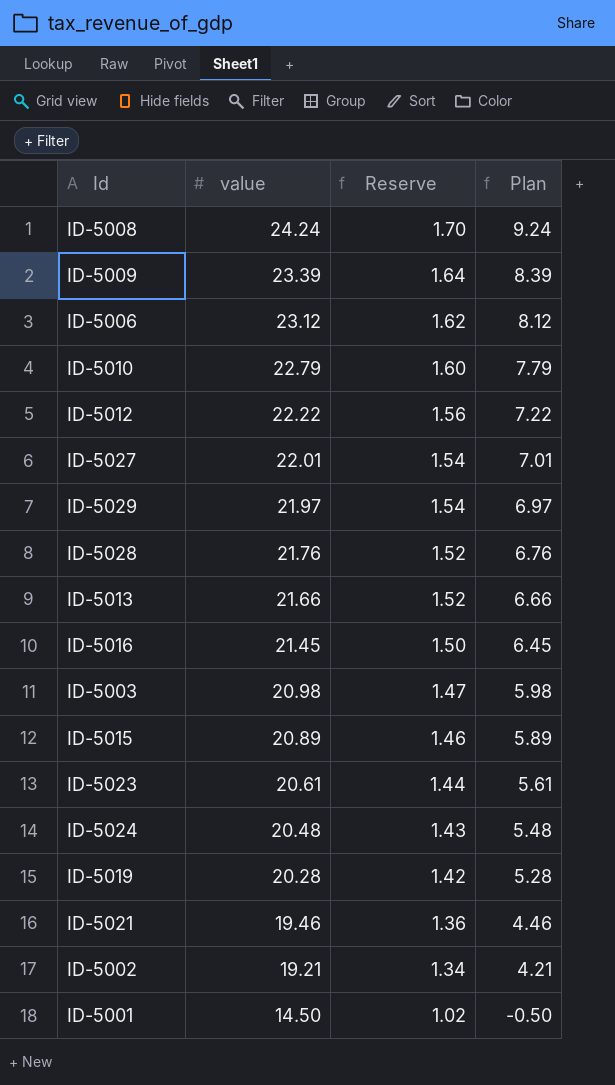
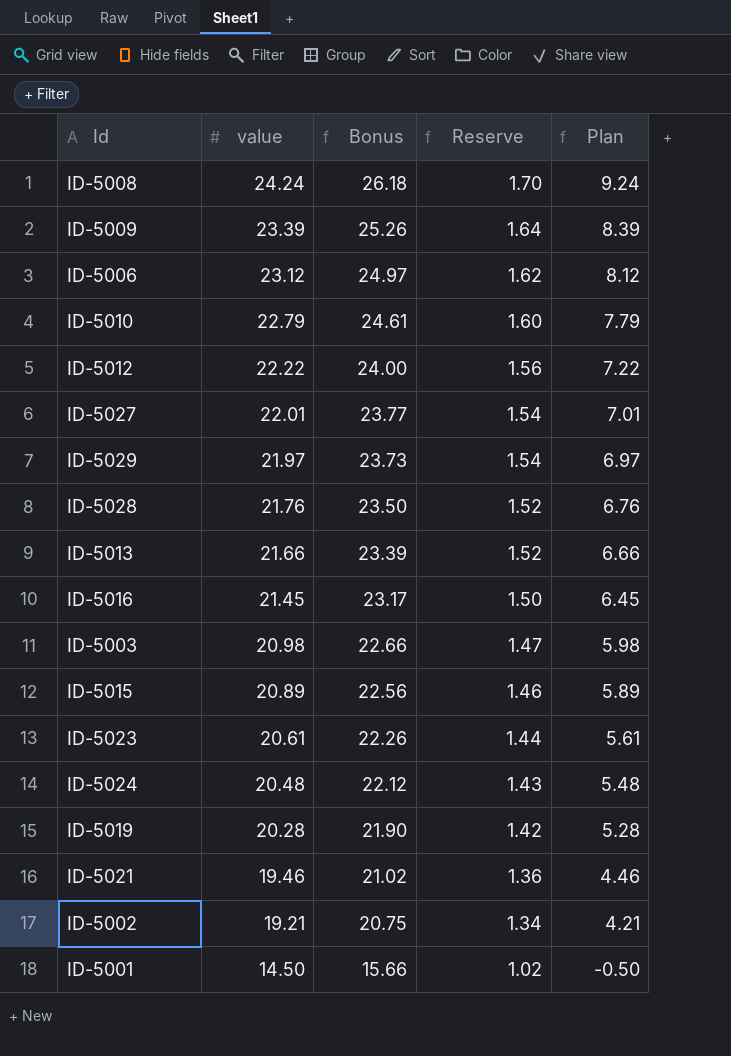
column Bonus | formula: none -> [value] * 1.08

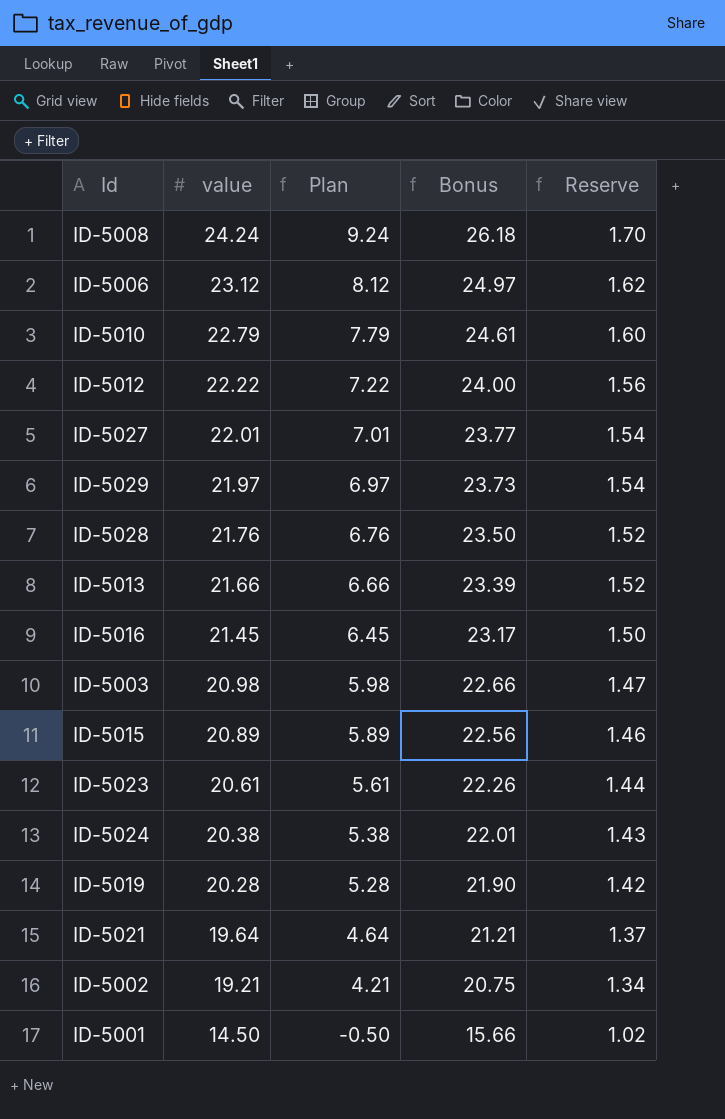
column Plan | position: 5 -> 3
row ID-5009: 23.39 | 25.26 | 1.64 | 8.39 -> none
ID-5024 | value: 20.48 -> 20.38
ID-5024 | Plan: 5.48 -> 5.38
ID-5024 | Bonus: 22.12 -> 22.01
ID-5021 | value: 19.46 -> 19.64
ID-5021 | Plan: 4.46 -> 4.64
ID-5021 | Bonus: 21.02 -> 21.21
ID-5021 | Reserve: 1.36 -> 1.37

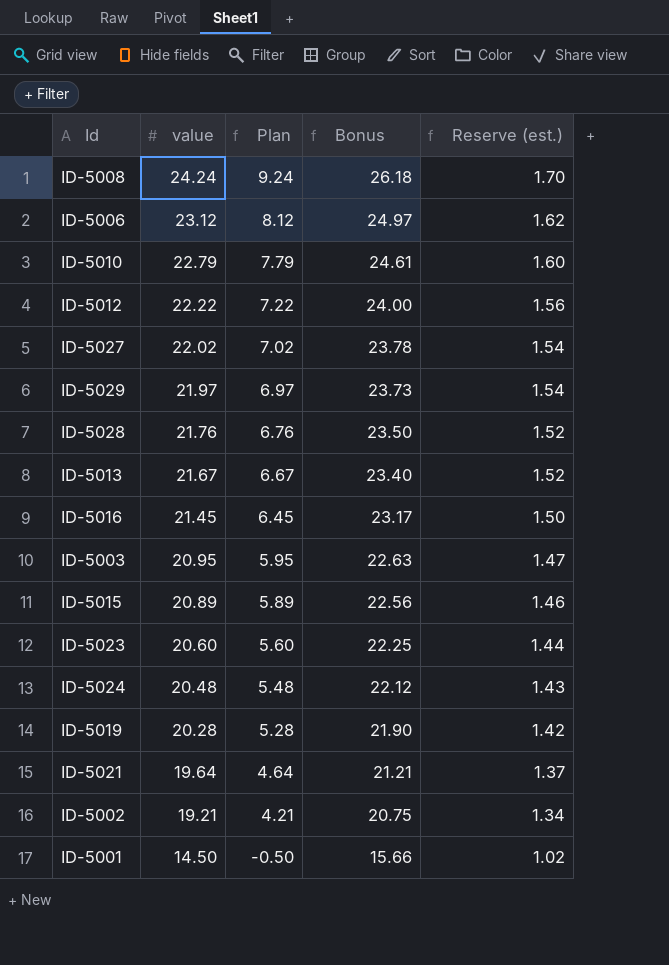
column name: Reserve -> Reserve (est.)
ID-5027 | value: 22.01 -> 22.02
ID-5027 | Plan: 7.01 -> 7.02
ID-5027 | Bonus: 23.77 -> 23.78
ID-5013 | value: 21.66 -> 21.67
ID-5013 | Plan: 6.66 -> 6.67
ID-5013 | Bonus: 23.39 -> 23.40
ID-5003 | value: 20.98 -> 20.95
ID-5003 | Plan: 5.98 -> 5.95
ID-5003 | Bonus: 22.66 -> 22.63
ID-5023 | value: 20.61 -> 20.60
ID-5023 | Plan: 5.61 -> 5.60
ID-5023 | Bonus: 22.26 -> 22.25
ID-5024 | value: 20.38 -> 20.48
ID-5024 | Plan: 5.38 -> 5.48
ID-5024 | Bonus: 22.01 -> 22.12

